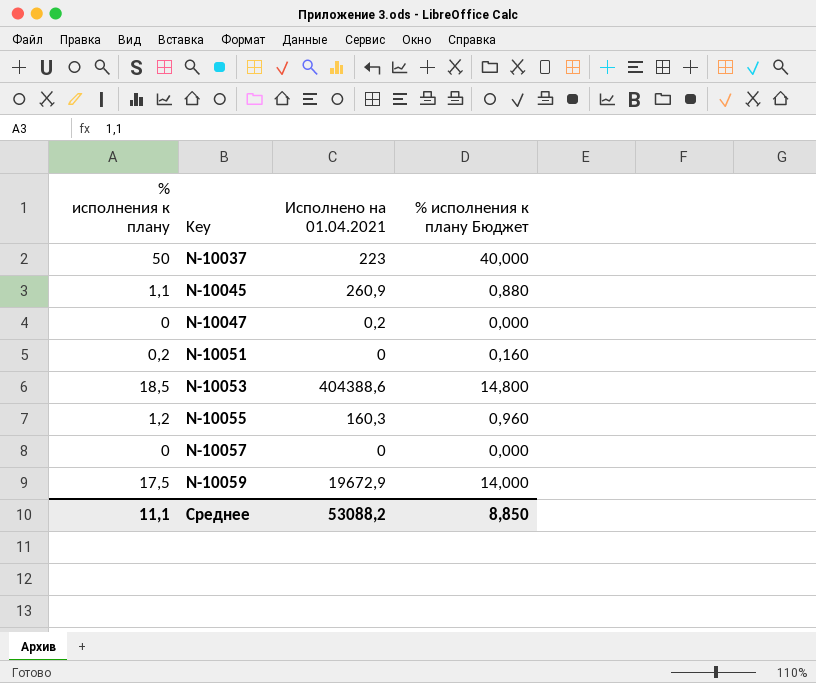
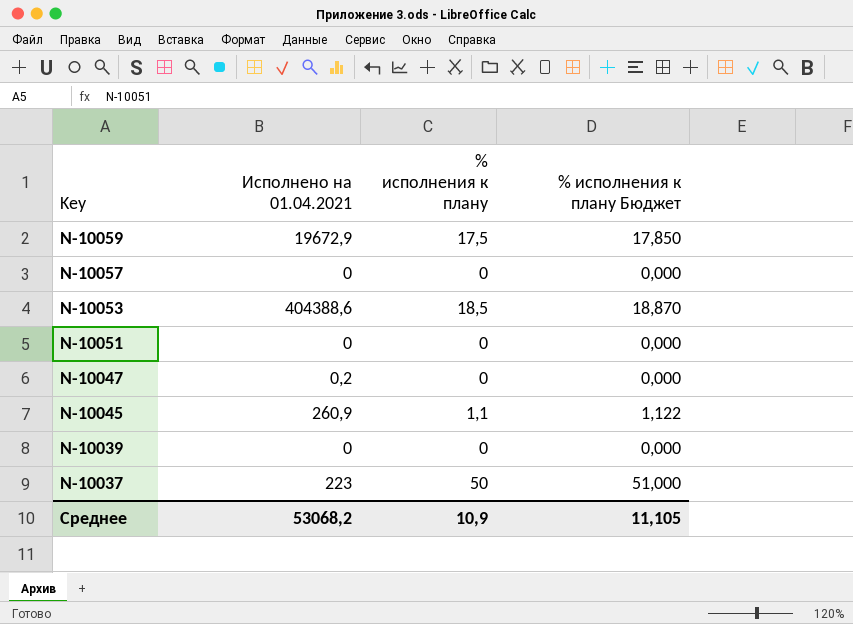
row order: Key ascending -> Key descending
column % исполнения к плану | position: 1 -> 3
column % исполнения к плану Бюджет | formula: [% исполнения к плану] * 0,8 -> [% исполнения к плану] * 1,02
row N-10055: 1,2 | 160,3 | 0,960 -> none
N-10051 | % исполнения к плану: 0,2 -> 0
row N-10039: none -> 0 | 0 | 0,000
Среднее | Исполнено на 01.04.2021: 53088,2 -> 53068,2
Среднее | % исполнения к плану: 11,1 -> 10,9
Среднее | % исполнения к плану Бюджет: 8,850 -> 11,105

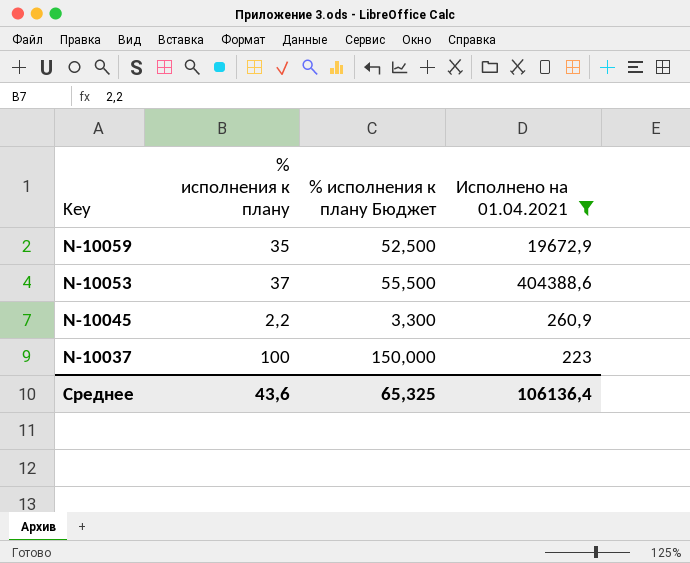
filter: none -> Исполнено на 01.04.2021 >= 223
column % исполнения к плану Бюджет | formula: [% исполнения к плану] * 1,02 -> [% исполнения к плану] * 1,5
column Исполнено на 01.04.2021 | position: 2 -> 4
N-10059 | % исполнения к плану: 17,5 -> 35
N-10053 | % исполнения к плану: 18,5 -> 37
N-10045 | % исполнения к плану: 1,1 -> 2,2
N-10037 | % исполнения к плану: 50 -> 100
Среднее | % исполнения к плану: 10,9 -> 43,6
Среднее | % исполнения к плану Бюджет: 11,105 -> 65,325
Среднее | Исполнено на 01.04.2021: 53068,2 -> 106136,4

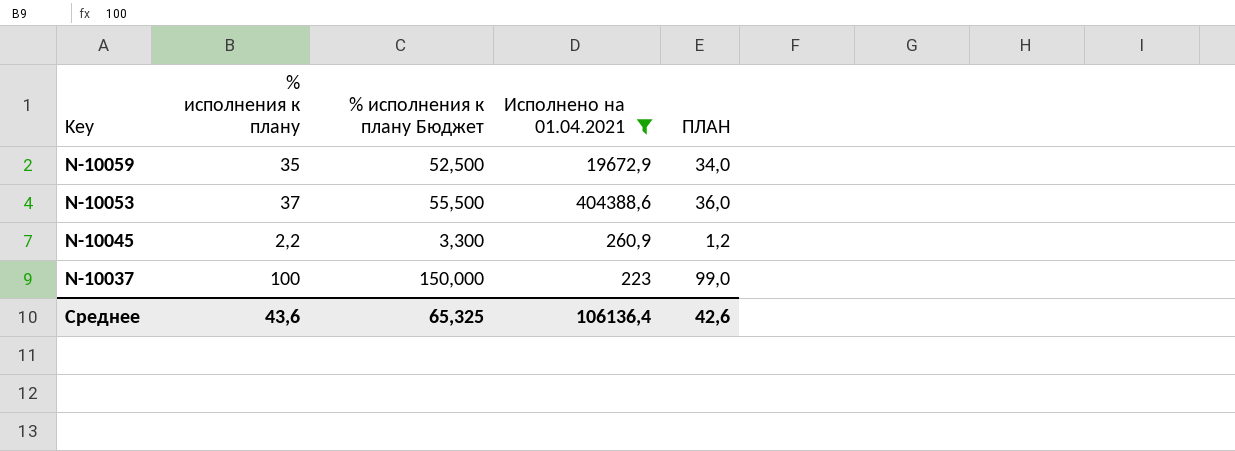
column ПЛАН | formula: none -> [% исполнения к плану] - 1

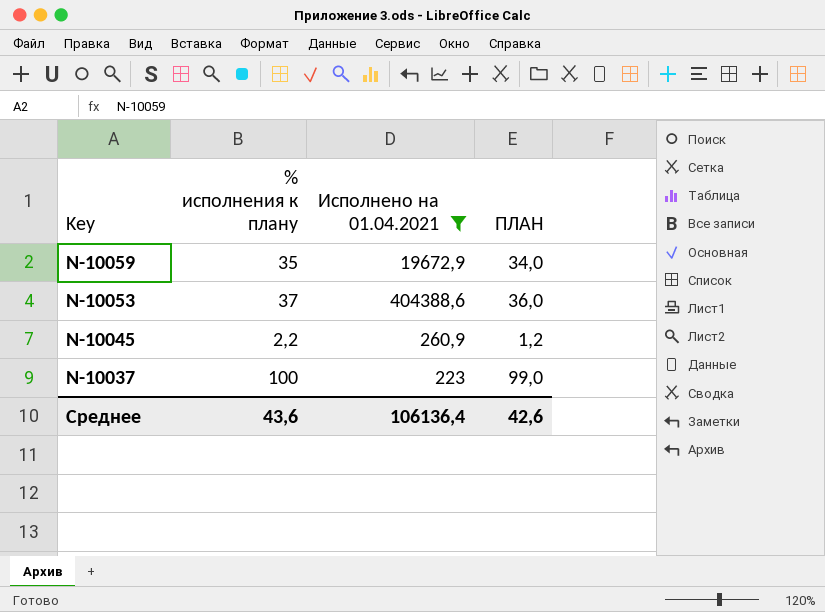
column % исполнения к плану Бюджет | formula: [% исполнения к плану] * 1,5 -> none

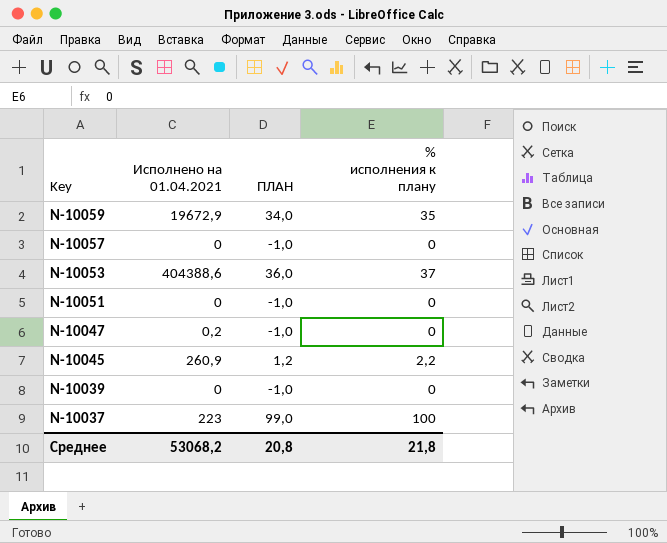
filter: Исполнено на 01.04.2021 >= 223 -> none
column % исполнения к плану | position: 2 -> 4
Среднее | Исполнено на 01.04.2021: 106136,4 -> 53068,2
Среднее | ПЛАН: 42,6 -> 20,8
Среднее | % исполнения к плану: 43,6 -> 21,8

